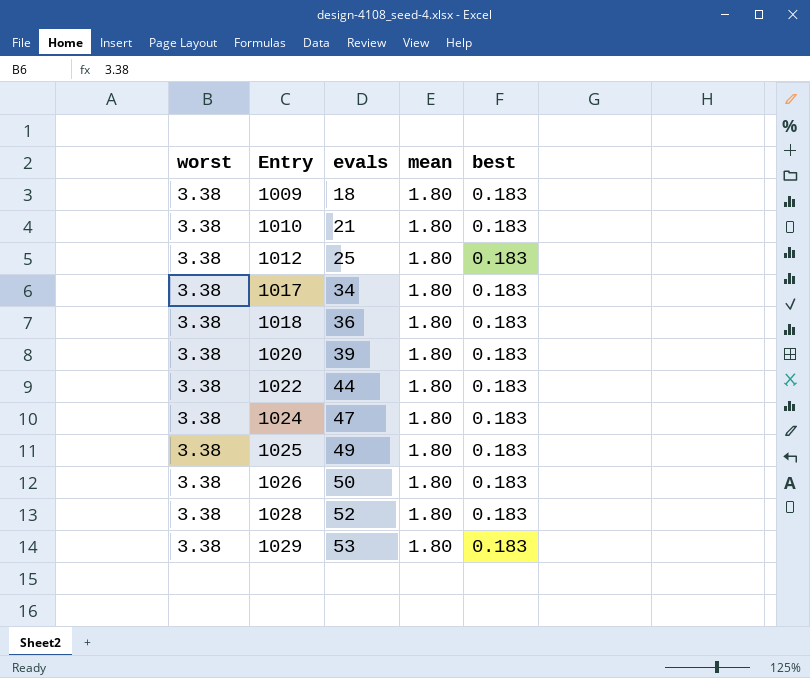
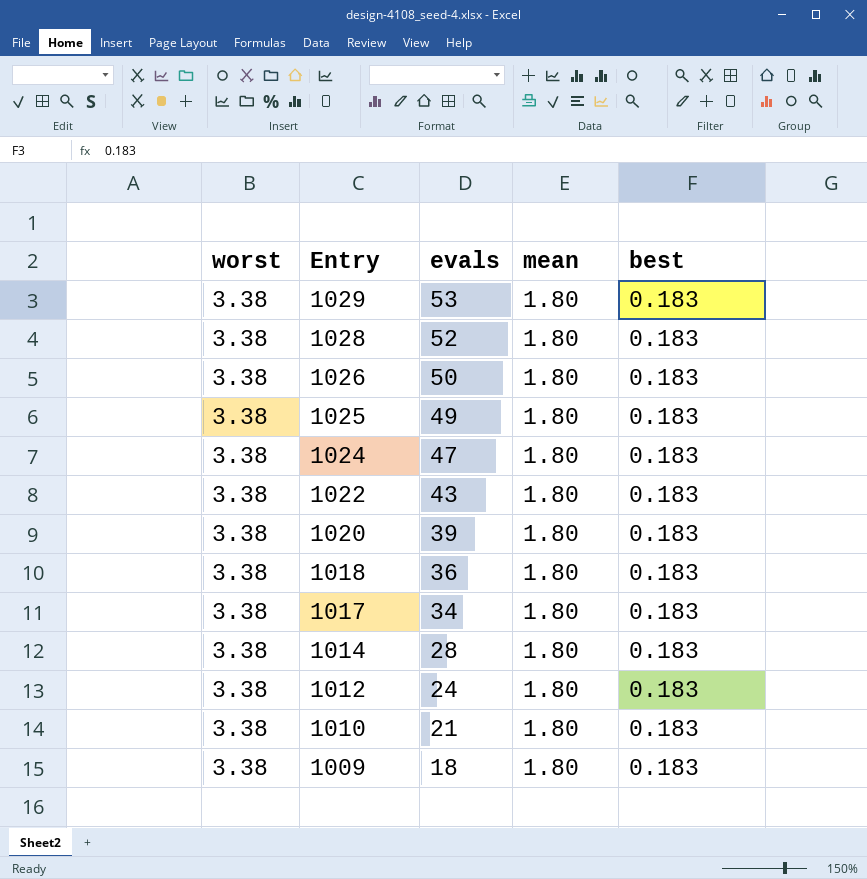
row order: Entry ascending -> Entry descending
1022 | evals: 44 -> 43
row 1014: none -> 3.38 | 28 | 1.80 | 0.183
1012 | evals: 25 -> 24

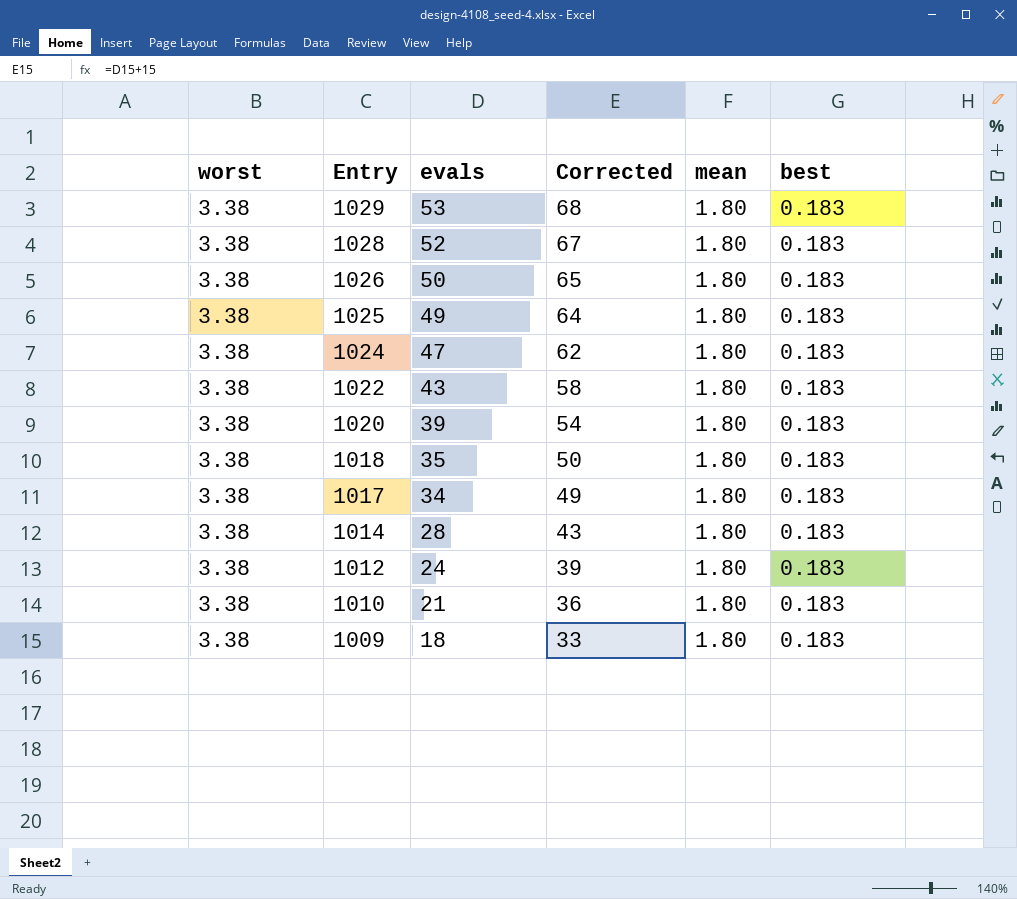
column Corrected | formula: none -> [evals] + 15
1018 | evals: 36 -> 35

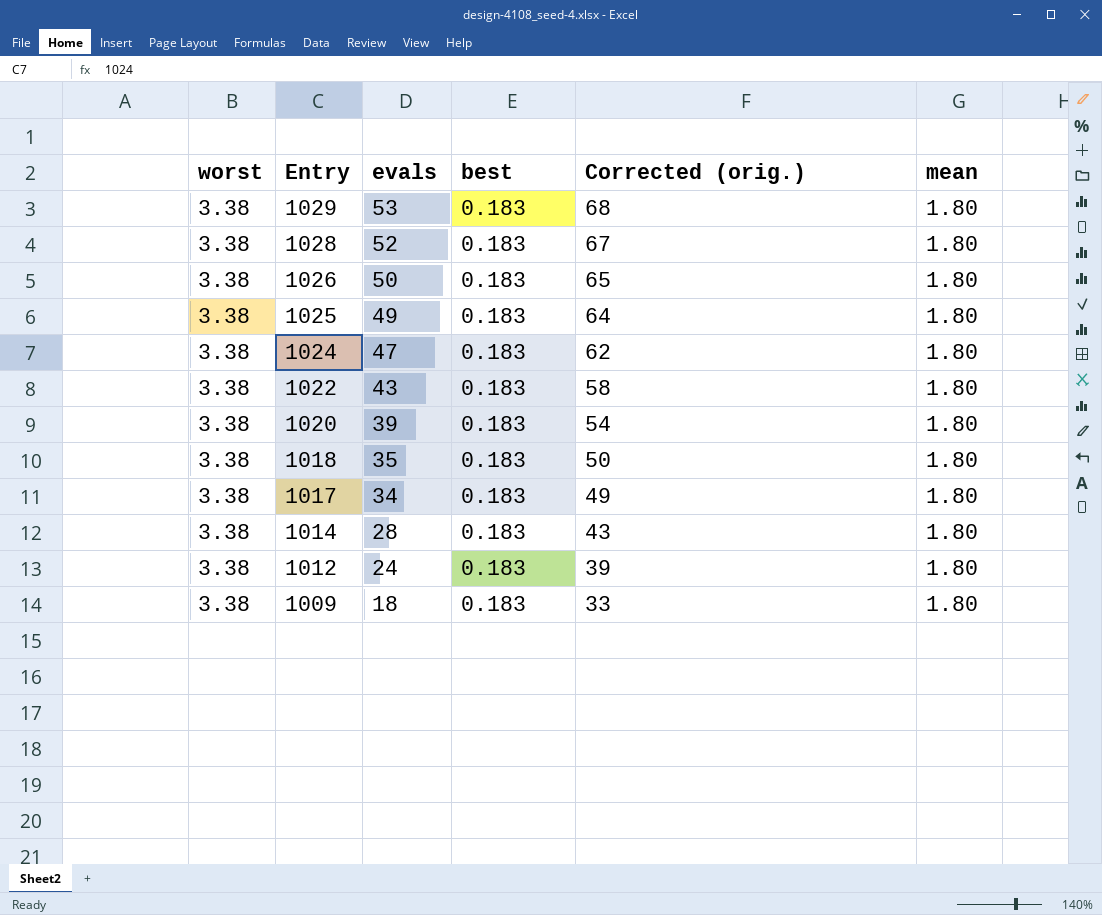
column best | position: 6 -> 4
column name: Corrected -> Corrected (orig.)
row 1010: 3.38 | 21 | 36 | 1.80 | 0.183 -> none

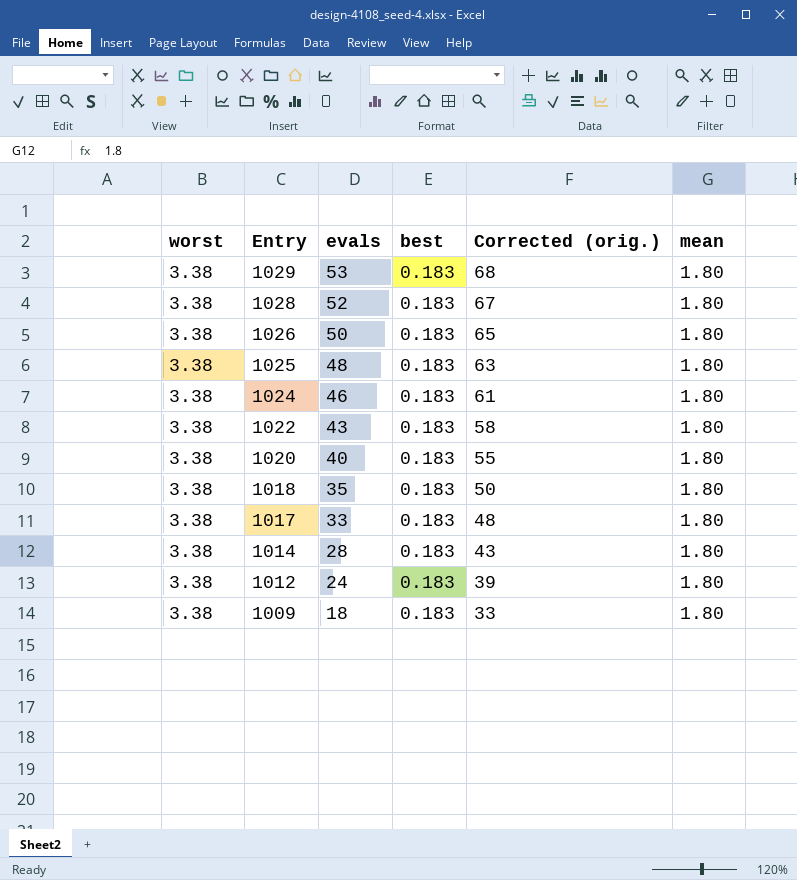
1025 | evals: 49 -> 48
1025 | Corrected (orig.): 64 -> 63
1024 | evals: 47 -> 46
1024 | Corrected (orig.): 62 -> 61
1020 | evals: 39 -> 40
1020 | Corrected (orig.): 54 -> 55
1017 | evals: 34 -> 33
1017 | Corrected (orig.): 49 -> 48

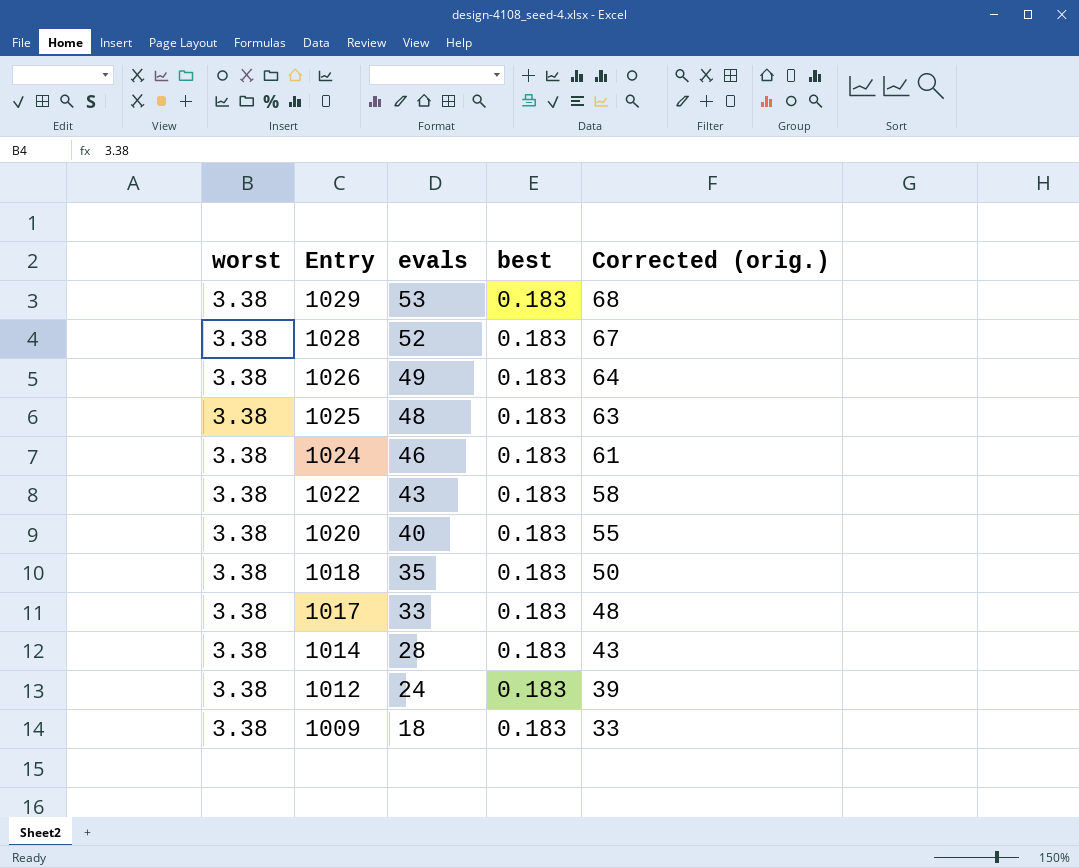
column mean | position: 6 -> none
1026 | evals: 50 -> 49
1026 | Corrected (orig.): 65 -> 64

